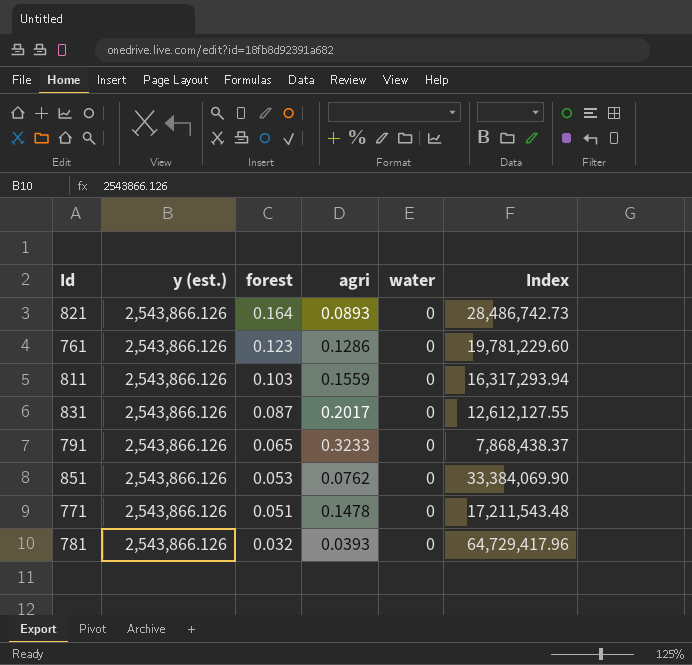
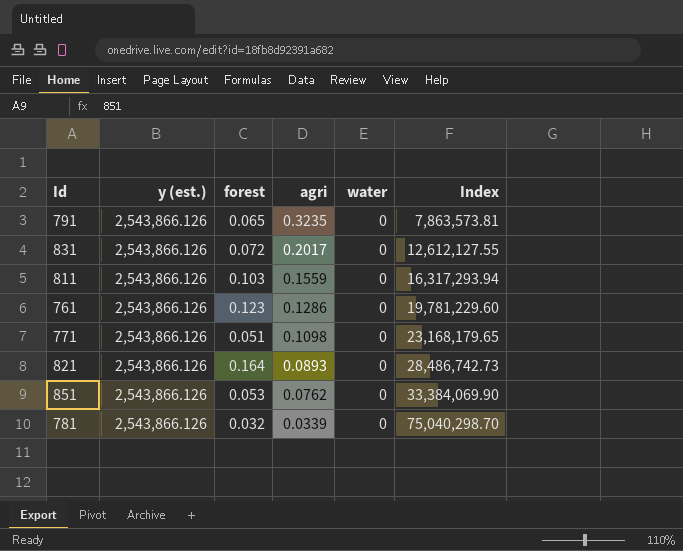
row order: forest descending -> agri descending
791 | agri: 0.3233 -> 0.3235
791 | Index: 7,868,438.37 -> 7,863,573.81
831 | forest: 0.087 -> 0.072
771 | agri: 0.1478 -> 0.1098
771 | Index: 17,211,543.48 -> 23,168,179.65
781 | agri: 0.0393 -> 0.0339
781 | Index: 64,729,417.96 -> 75,040,298.70

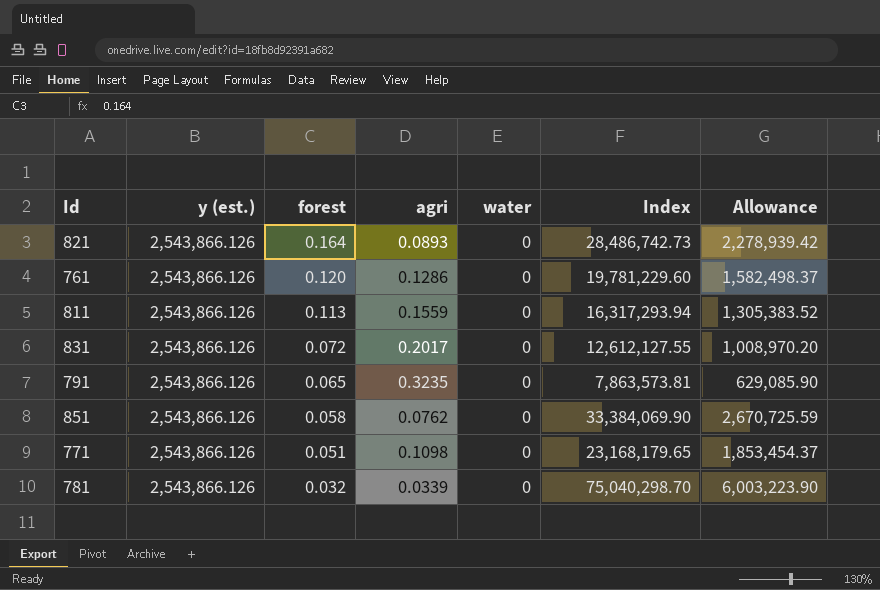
row order: agri descending -> forest descending
column Allowance | formula: none -> [Index] * 0.08
761 | forest: 0.123 -> 0.120
811 | forest: 0.103 -> 0.113
851 | forest: 0.053 -> 0.058

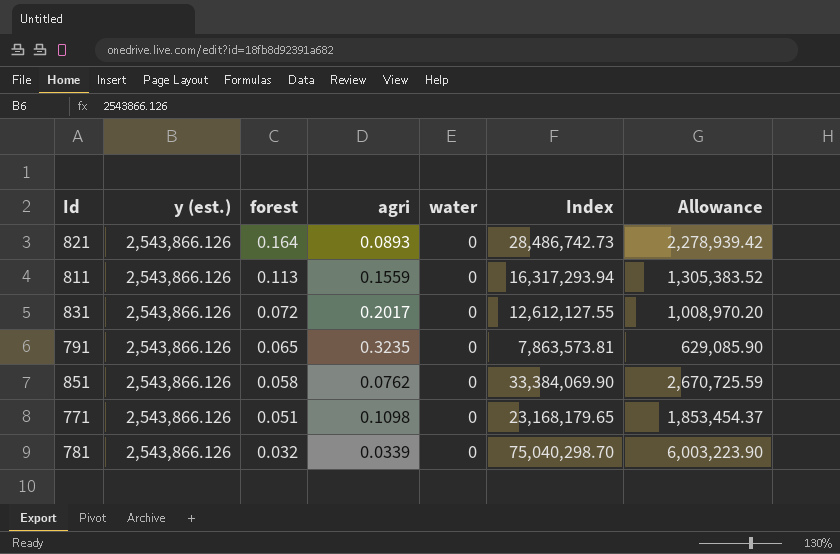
row 761: 2,543,866.126 | 0.120 | 0.1286 | 0 | 19,781,229.60 | 1,582,498.37 -> none

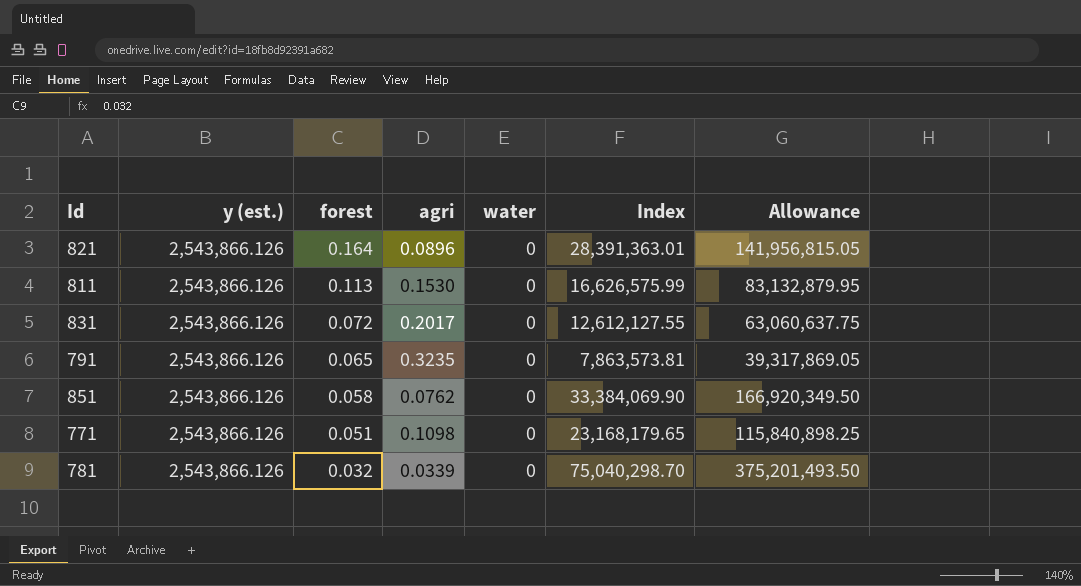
column Allowance | formula: [Index] * 0.08 -> [Index] * 5
821 | agri: 0.0893 -> 0.0896
821 | Index: 28,486,742.73 -> 28,391,363.01
811 | agri: 0.1559 -> 0.1530
811 | Index: 16,317,293.94 -> 16,626,575.99

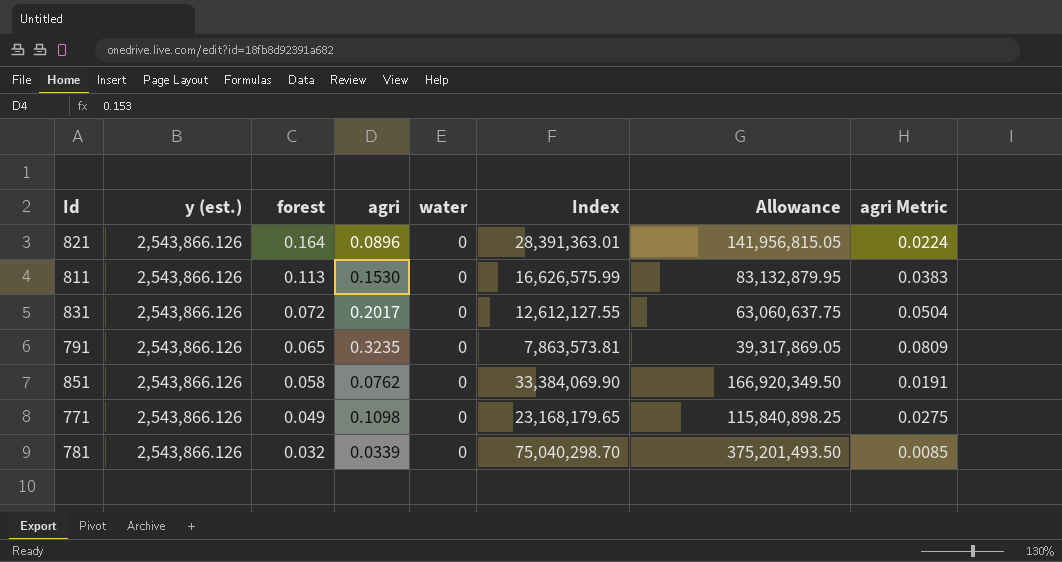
column agri Metric | formula: none -> [agri] * 0.25
771 | forest: 0.051 -> 0.049

